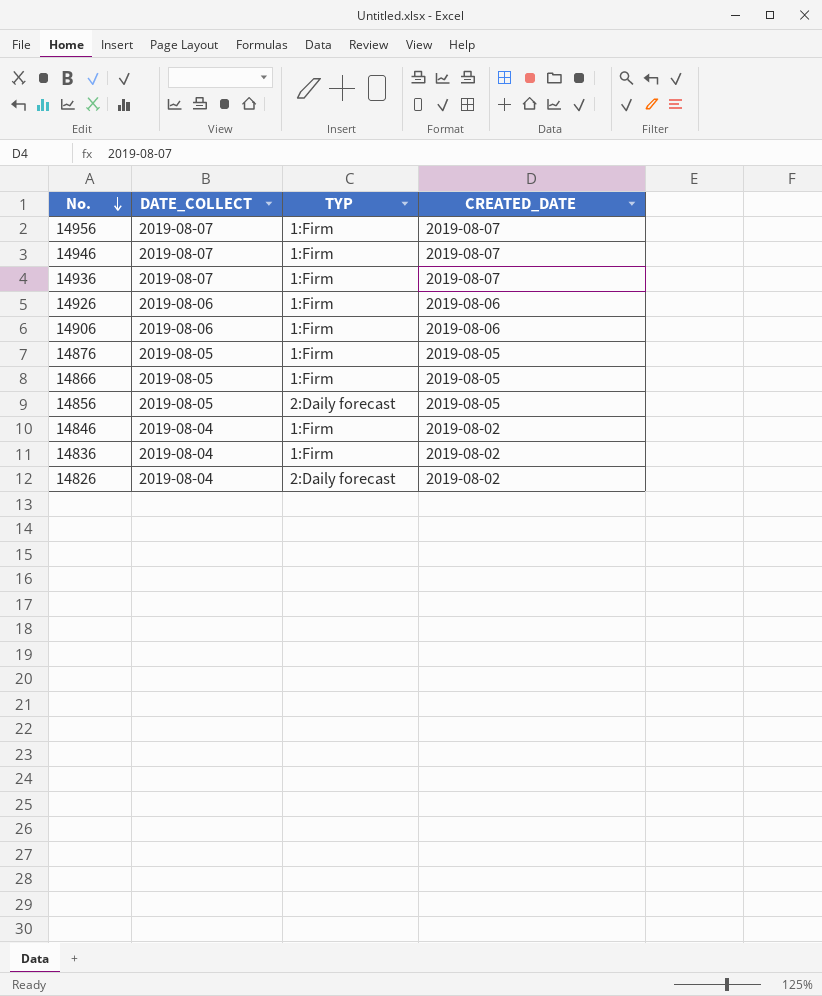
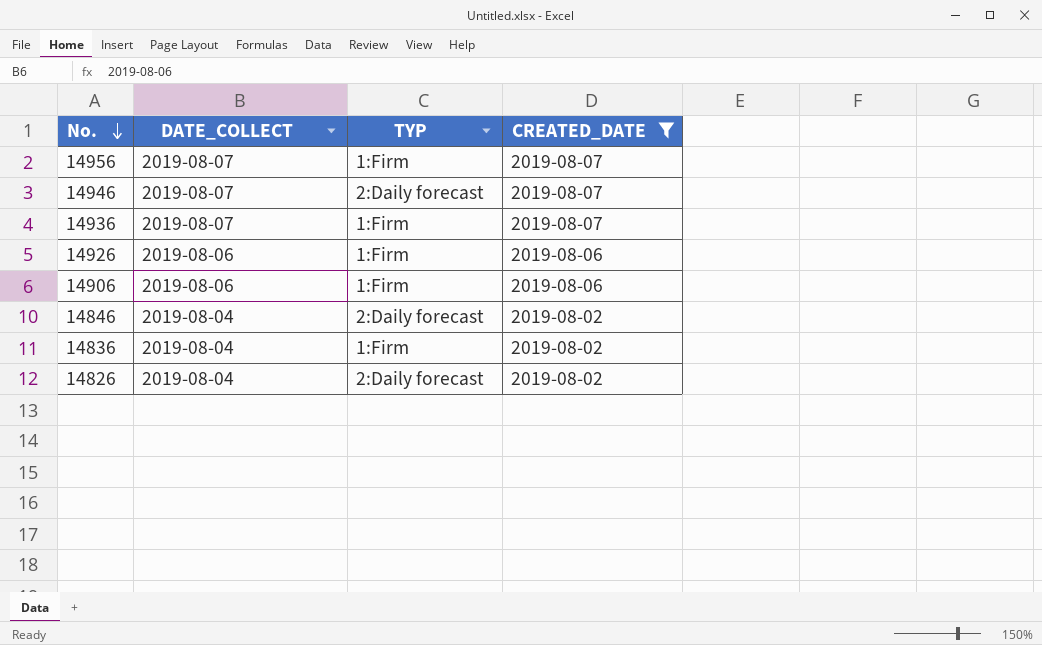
filter: none -> CREATED_DATE != 2019-08-05
14946 | TYP: 1:Firm -> 2:Daily forecast
14846 | TYP: 1:Firm -> 2:Daily forecast

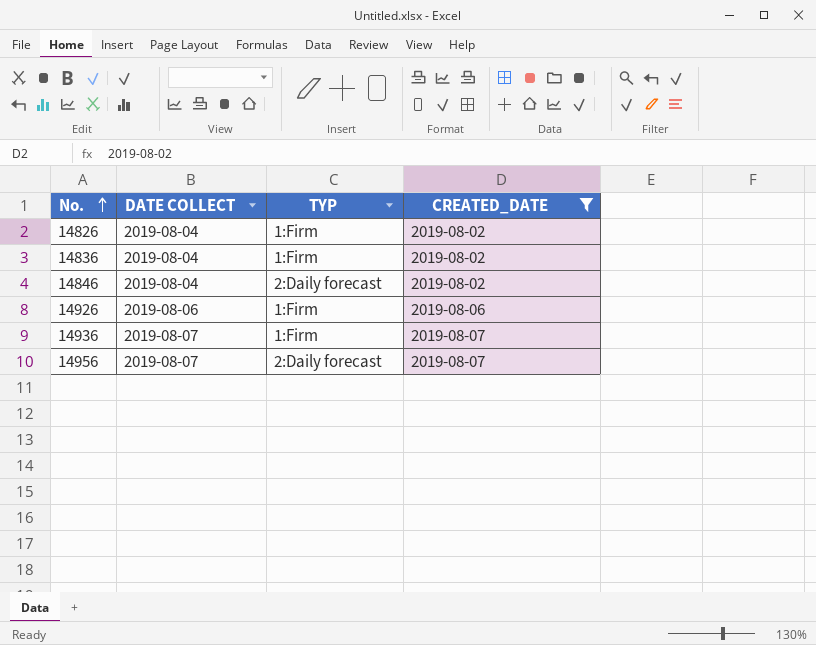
row order: No. descending -> No. ascending
column name: DATE_COLLECT -> DATE COLLECT
row 14946: 2019-08-07 | 2:Daily forecast | 2019-08-07 -> none
row 14906: 2019-08-06 | 1:Firm | 2019-08-06 -> none
14826 | TYP: 2:Daily forecast -> 1:Firm
14956 | TYP: 1:Firm -> 2:Daily forecast

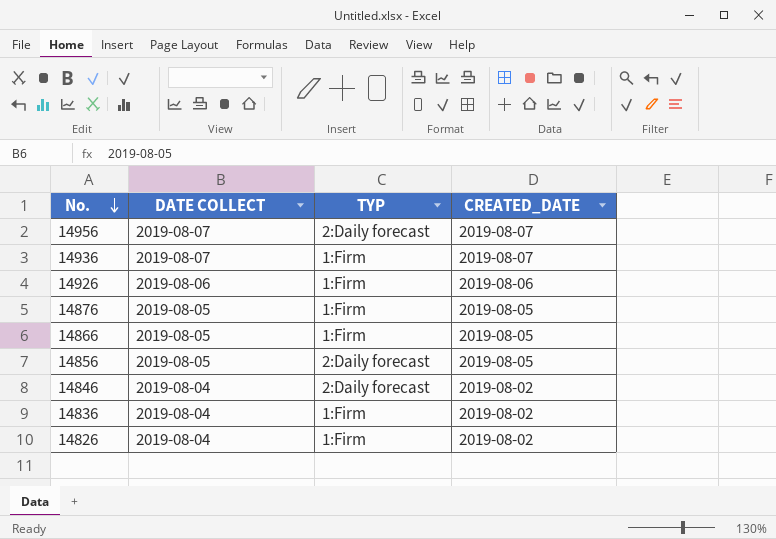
filter: CREATED_DATE != 2019-08-05 -> none
row order: No. ascending -> No. descending

